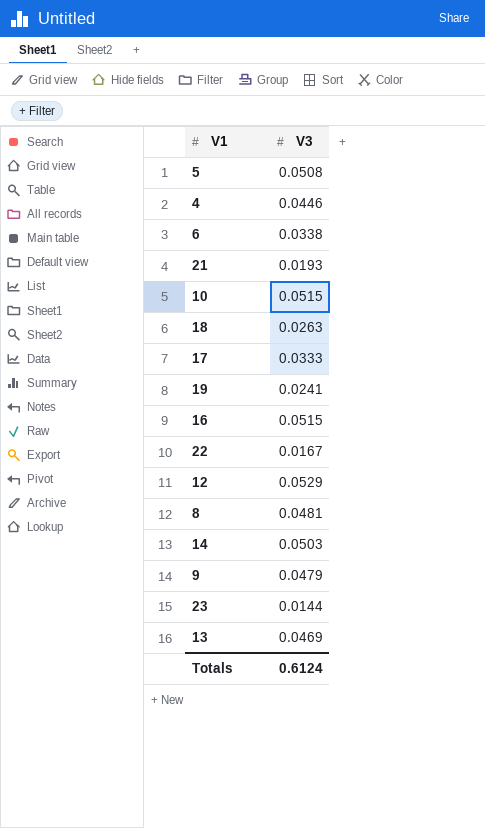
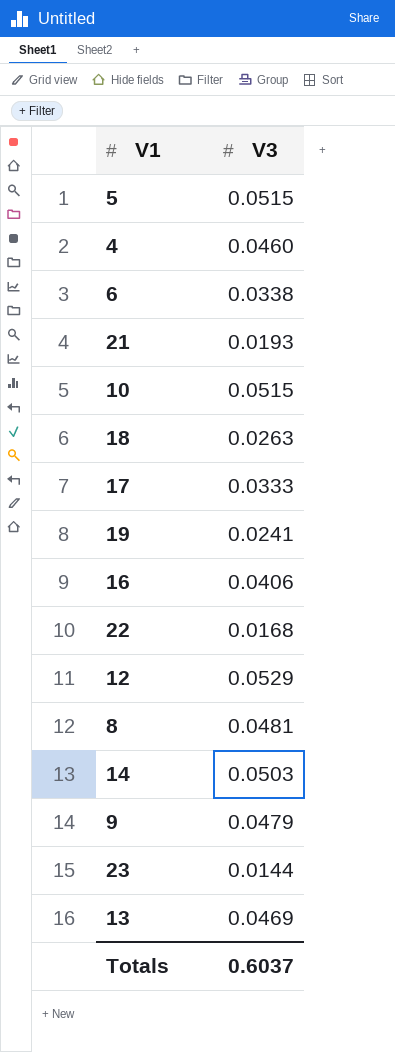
5 | V3: 0.0508 -> 0.0515
4 | V3: 0.0446 -> 0.0460
16 | V3: 0.0515 -> 0.0406
22 | V3: 0.0167 -> 0.0168
Totals | V3: 0.6124 -> 0.6037

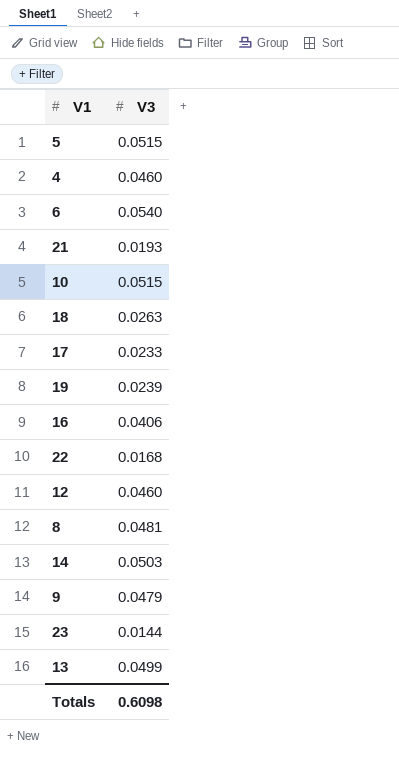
6 | V3: 0.0338 -> 0.0540
17 | V3: 0.0333 -> 0.0233
19 | V3: 0.0241 -> 0.0239
12 | V3: 0.0529 -> 0.0460
13 | V3: 0.0469 -> 0.0499
Totals | V3: 0.6037 -> 0.6098

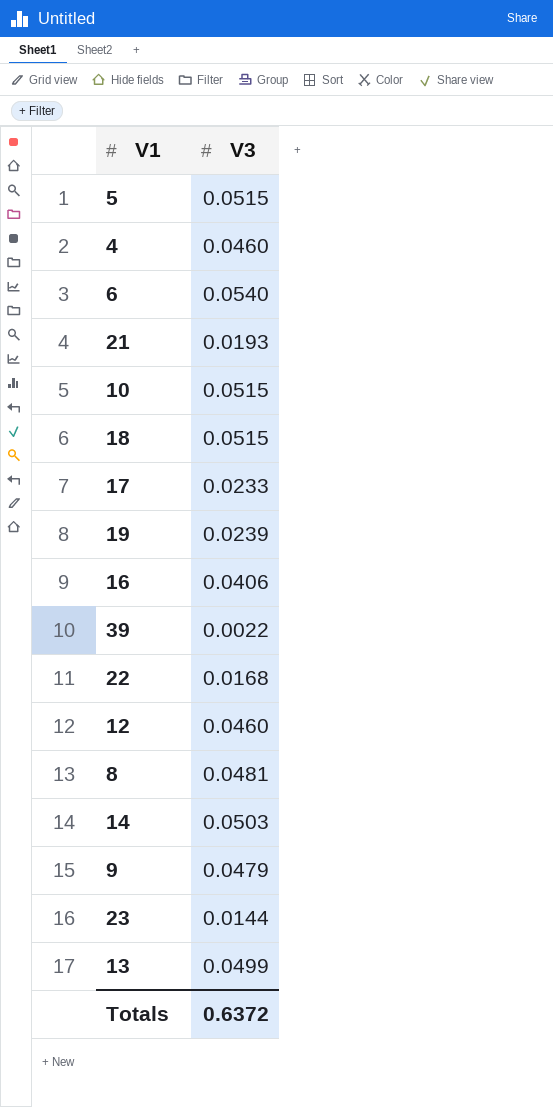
18 | V3: 0.0263 -> 0.0515
row 39: none -> 0.0022
Totals | V3: 0.6098 -> 0.6372

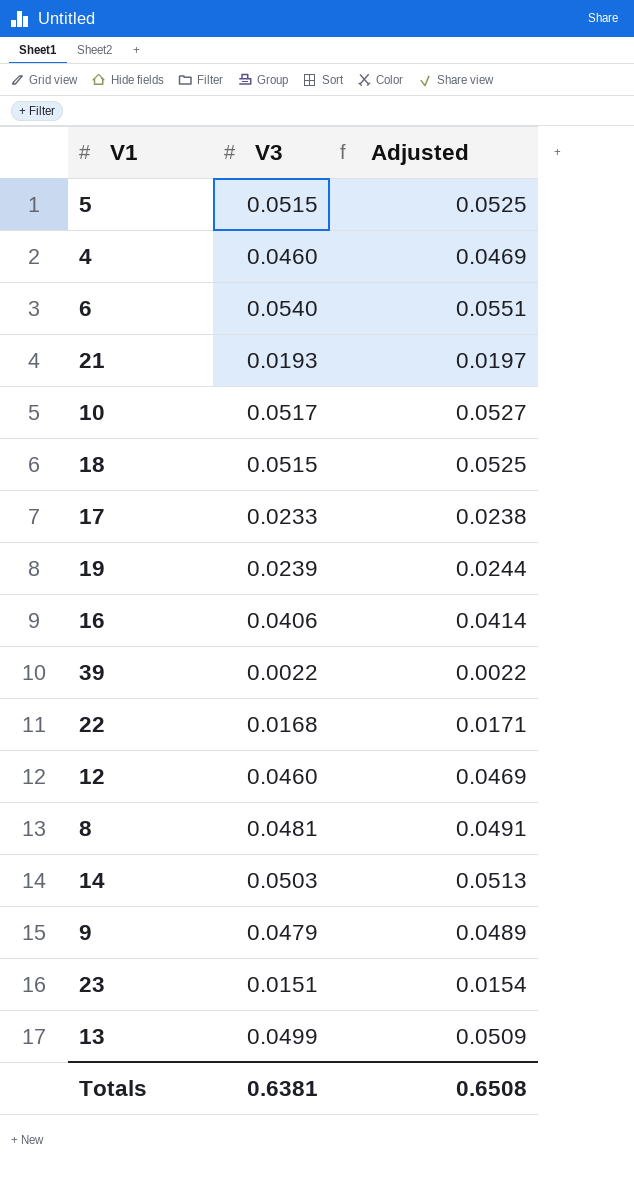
column Adjusted | formula: none -> [V3] * 1.02
10 | V3: 0.0515 -> 0.0517
23 | V3: 0.0144 -> 0.0151
Totals | V3: 0.6372 -> 0.6381

